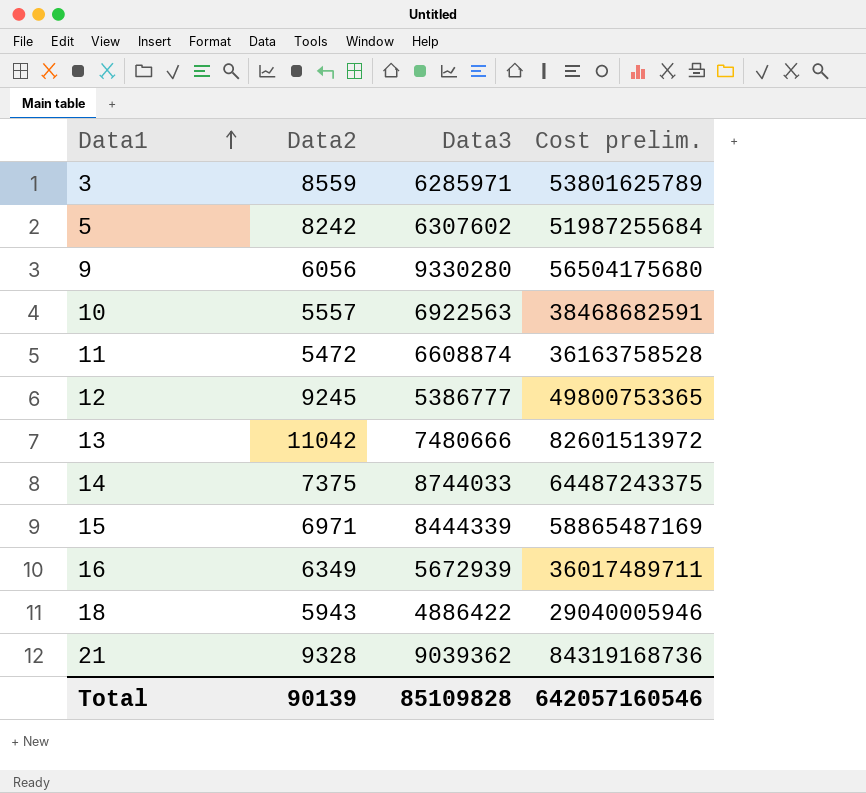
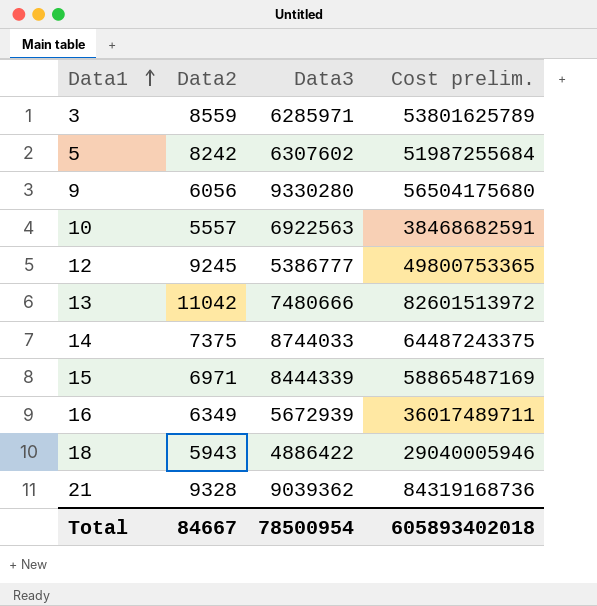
row 11: 5472 | 6608874 | 36163758528 -> none
Total | Data2: 90139 -> 84667
Total | Data3: 85109828 -> 78500954
Total | Cost prelim.: 642057160546 -> 605893402018

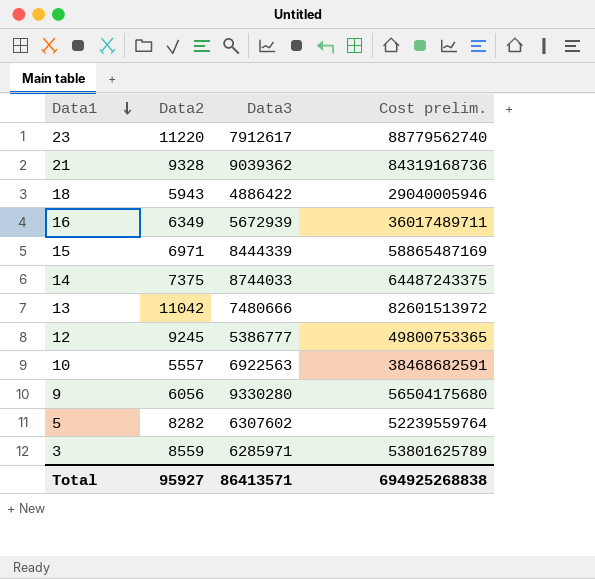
row order: Data1 ascending -> Data1 descending
row 23: none -> 11220 | 7912617 | 88779562740
5 | Data2: 8242 -> 8282
5 | Cost prelim.: 51987255684 -> 52239559764
Total | Data2: 84667 -> 95927
Total | Data3: 78500954 -> 86413571
Total | Cost prelim.: 605893402018 -> 694925268838

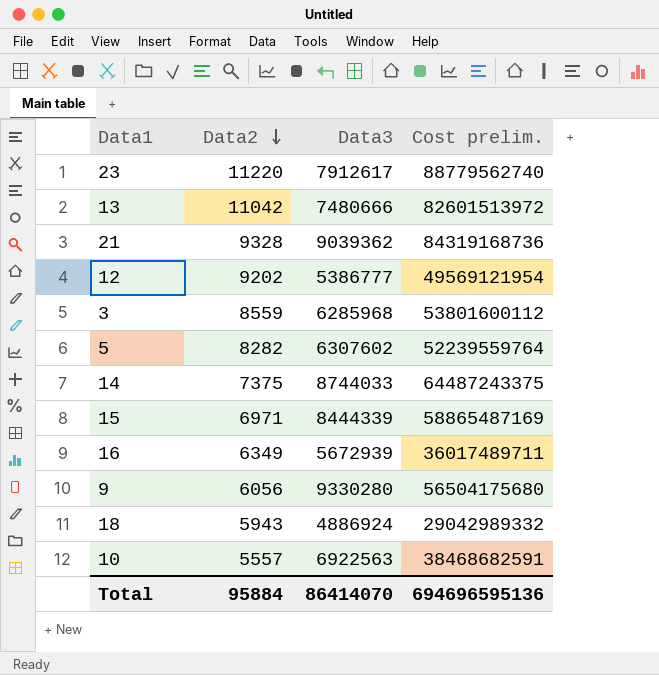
row order: Data1 descending -> Data2 descending
12 | Data2: 9245 -> 9202
12 | Cost prelim.: 49800753365 -> 49569121954
3 | Data3: 6285971 -> 6285968
3 | Cost prelim.: 53801625789 -> 53801600112
18 | Data3: 4886422 -> 4886924
18 | Cost prelim.: 29040005946 -> 29042989332
Total | Data2: 95927 -> 95884
Total | Data3: 86413571 -> 86414070
Total | Cost prelim.: 694925268838 -> 694696595136

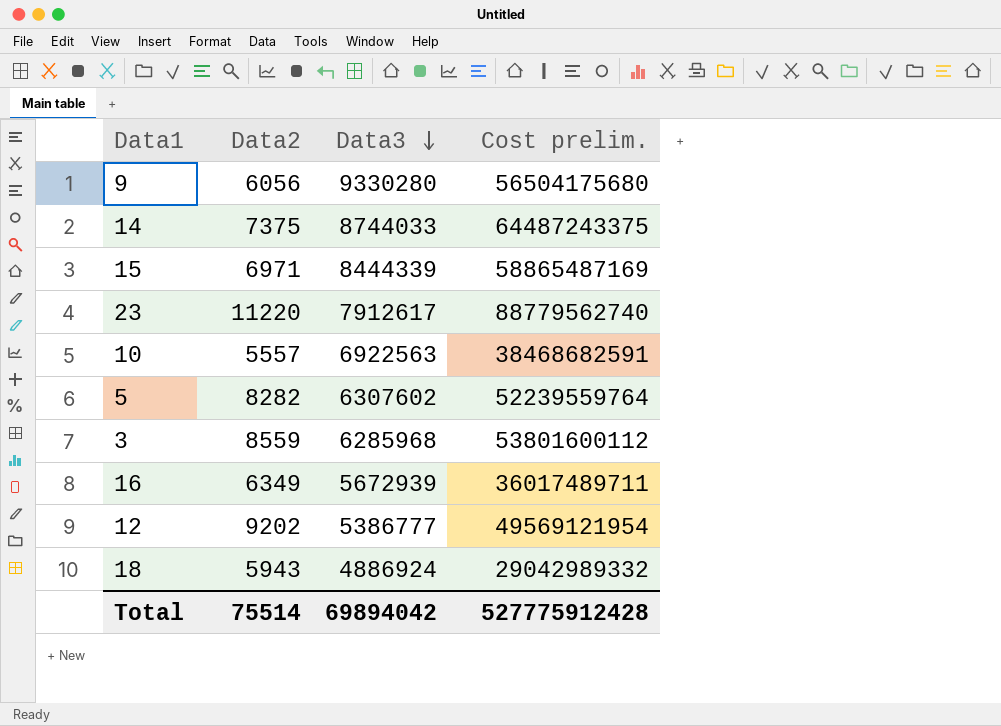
row order: Data2 descending -> Data3 descending
row 13: 11042 | 7480666 | 82601513972 -> none
row 21: 9328 | 9039362 | 84319168736 -> none
Total | Data2: 95884 -> 75514
Total | Data3: 86414070 -> 69894042
Total | Cost prelim.: 694696595136 -> 527775912428

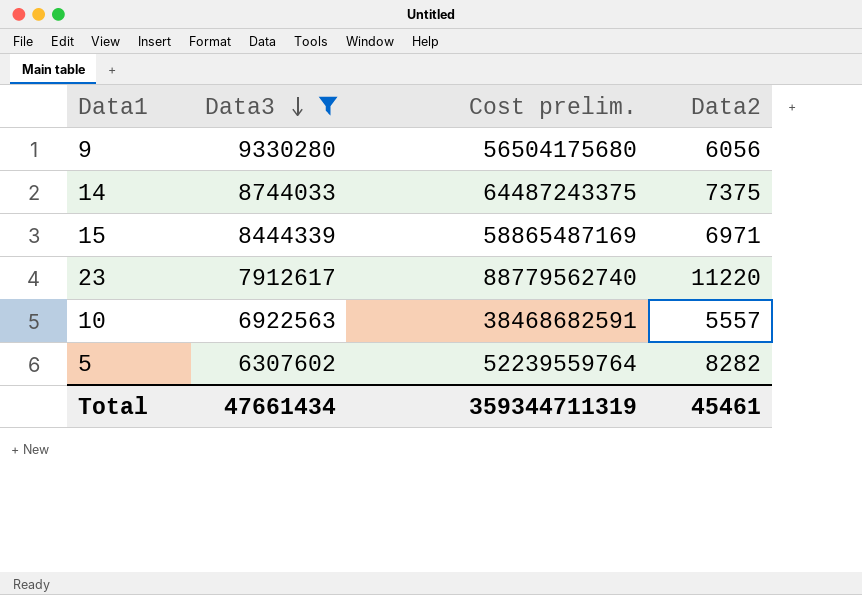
filter: none -> Data3 >= 6307602
column Data2 | position: 2 -> 4
Total | Data3: 69894042 -> 47661434
Total | Cost prelim.: 527775912428 -> 359344711319
Total | Data2: 75514 -> 45461

